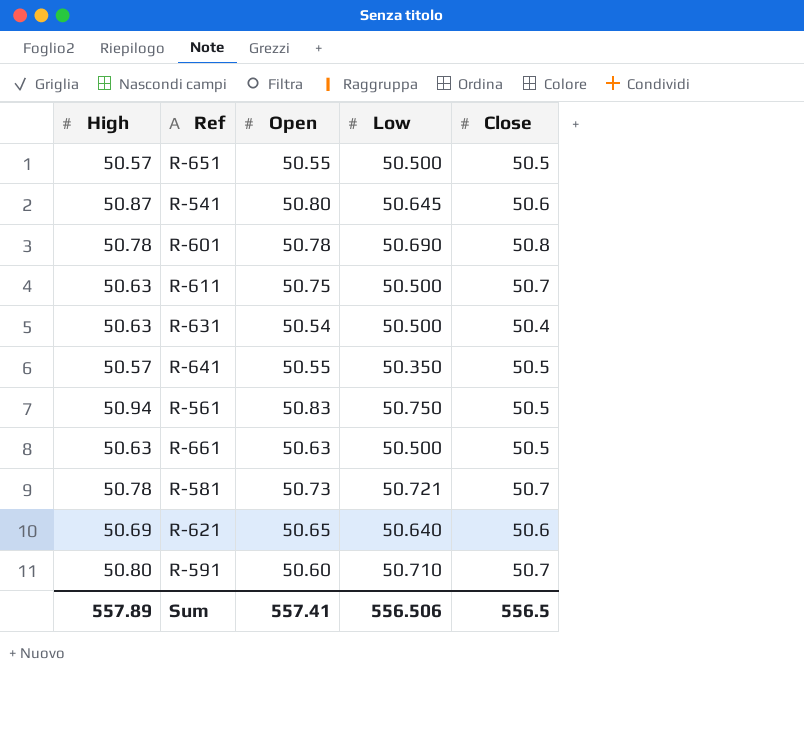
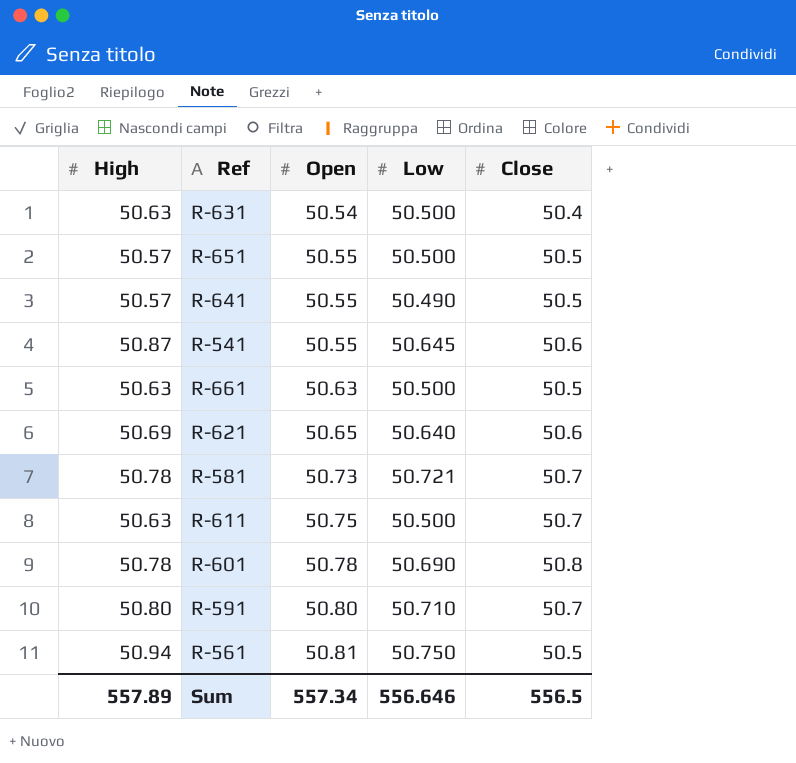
row order: none -> Open ascending
R-641 | Low: 50.350 -> 50.490
R-541 | Open: 50.80 -> 50.55
R-591 | Open: 50.60 -> 50.80
R-561 | Open: 50.83 -> 50.81
Sum | Open: 557.41 -> 557.34
Sum | Low: 556.506 -> 556.646

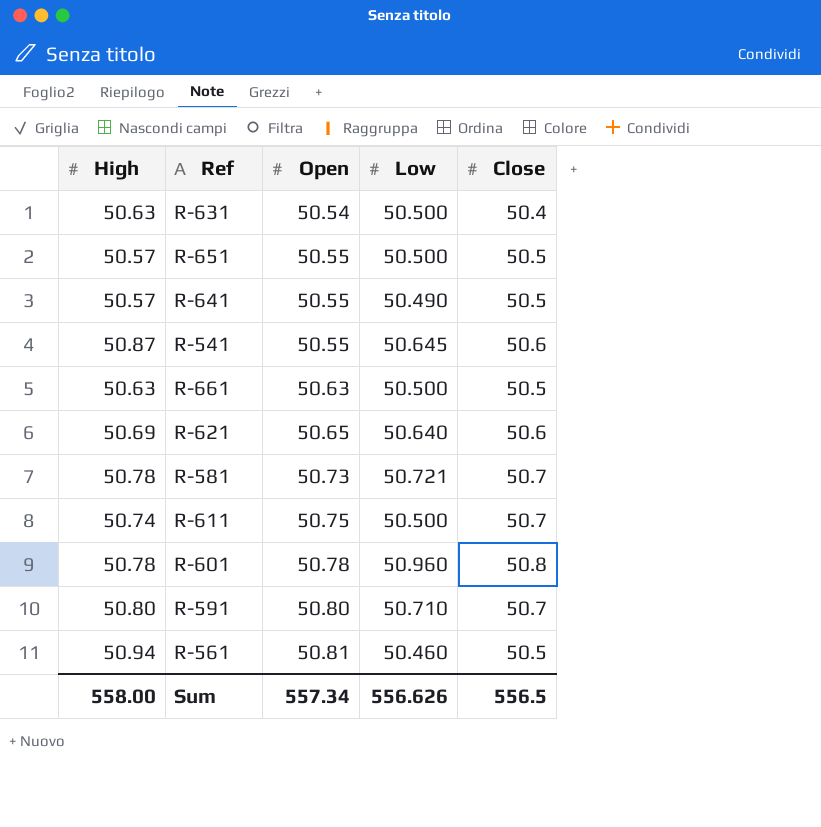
R-611 | High: 50.63 -> 50.74
R-601 | Low: 50.690 -> 50.960
R-561 | Low: 50.750 -> 50.460
Sum | High: 557.89 -> 558.00
Sum | Low: 556.646 -> 556.626

